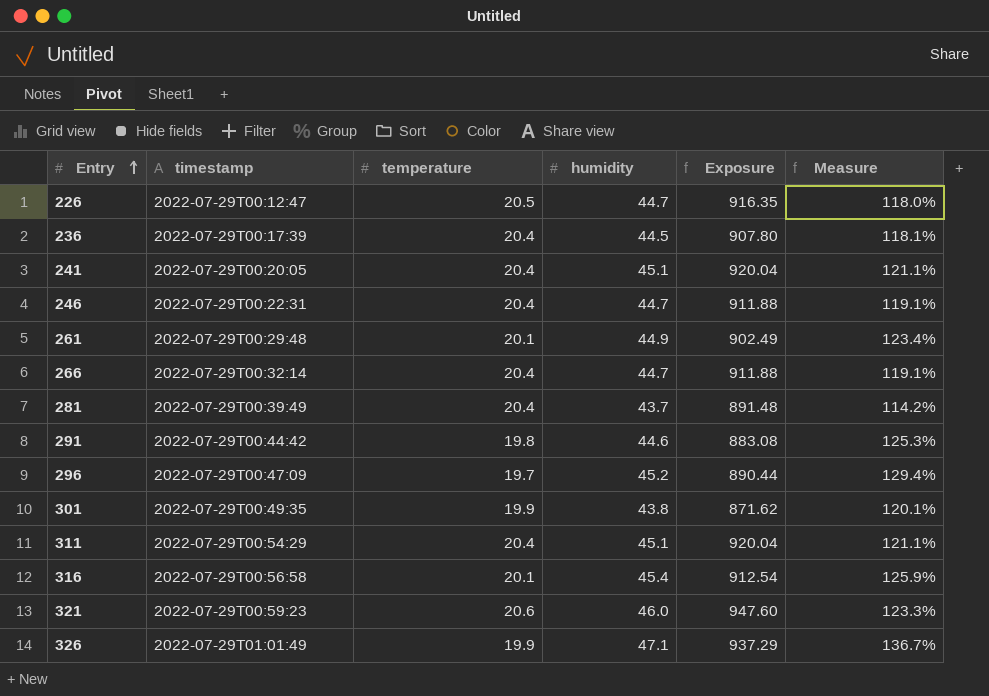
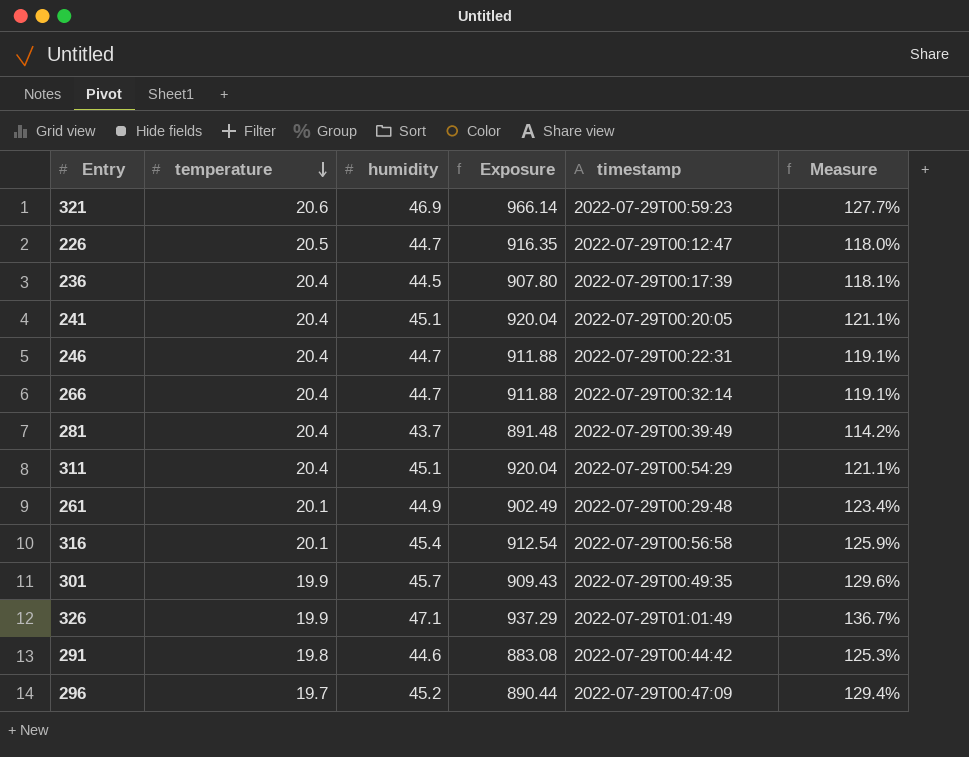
row order: Entry ascending -> temperature descending
column timestamp | position: 2 -> 5
321 | humidity: 46.0 -> 46.9
321 | Exposure: 947.60 -> 966.14
321 | Measure: 123.3% -> 127.7%
301 | humidity: 43.8 -> 45.7
301 | Exposure: 871.62 -> 909.43
301 | Measure: 120.1% -> 129.6%

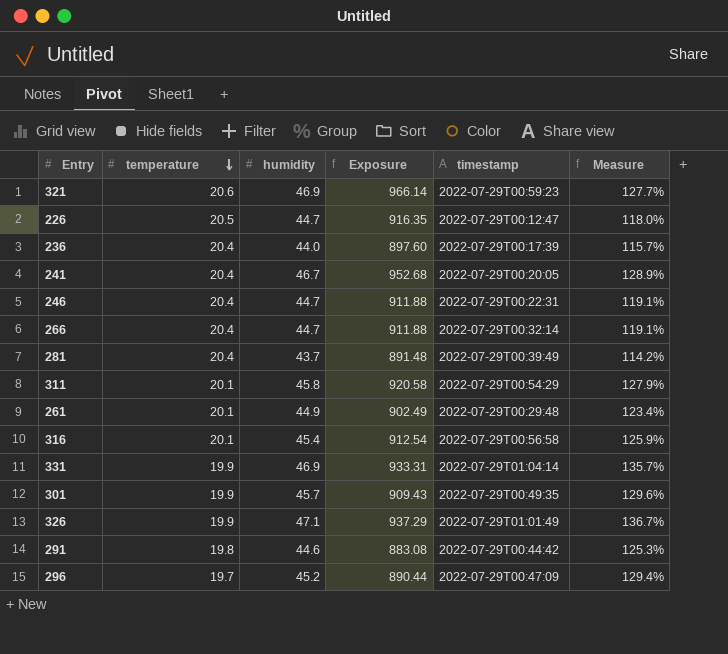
236 | humidity: 44.5 -> 44.0
236 | Exposure: 907.80 -> 897.60
236 | Measure: 118.1% -> 115.7%
241 | humidity: 45.1 -> 46.7
241 | Exposure: 920.04 -> 952.68
241 | Measure: 121.1% -> 128.9%
311 | temperature: 20.4 -> 20.1
311 | humidity: 45.1 -> 45.8
311 | Exposure: 920.04 -> 920.58
311 | Measure: 121.1% -> 127.9%
row 331: none -> 19.9 | 46.9 | 933.31 | 2022-07-29T01:04:14 | 135.7%

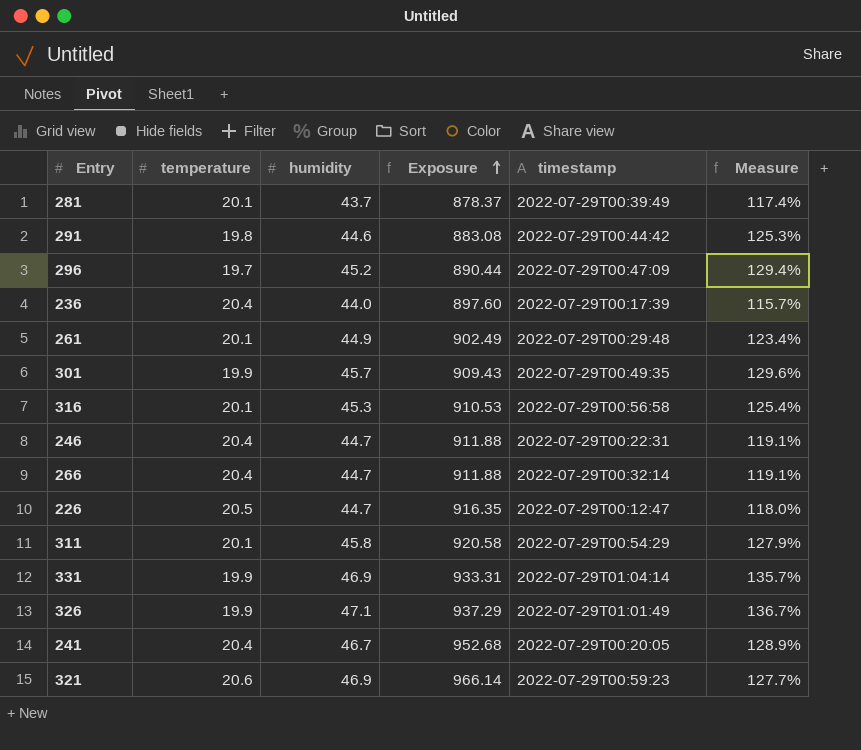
row order: temperature descending -> Exposure ascending
281 | temperature: 20.4 -> 20.1
281 | Exposure: 891.48 -> 878.37
281 | Measure: 114.2% -> 117.4%
316 | humidity: 45.4 -> 45.3
316 | Exposure: 912.54 -> 910.53
316 | Measure: 125.9% -> 125.4%

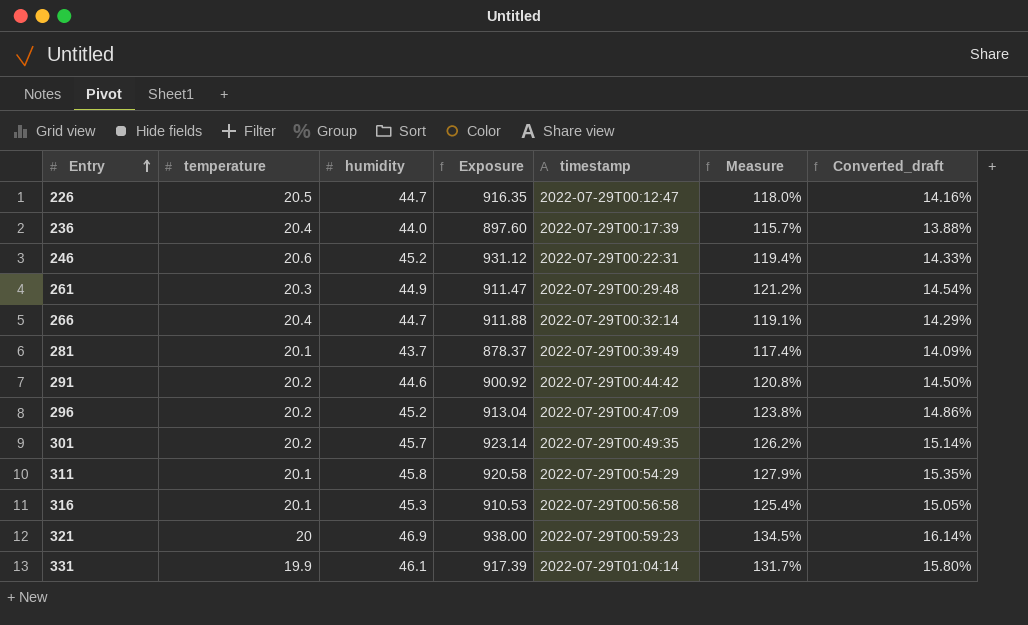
row order: Exposure ascending -> Entry ascending
column Converted_draft | formula: none -> [Measure] * 0.12
row 326: 19.9 | 47.1 | 937.29 | 2022-07-29T01:01:49 | 136.7% -> none
row 241: 20.4 | 46.7 | 952.68 | 2022-07-29T00:20:05 | 128.9% -> none
246 | temperature: 20.4 -> 20.6
246 | humidity: 44.7 -> 45.2
246 | Exposure: 911.88 -> 931.12
246 | Measure: 119.1% -> 119.4%
261 | temperature: 20.1 -> 20.3
261 | Exposure: 902.49 -> 911.47
261 | Measure: 123.4% -> 121.2%
291 | temperature: 19.8 -> 20.2
291 | Exposure: 883.08 -> 900.92
291 | Measure: 125.3% -> 120.8%
296 | temperature: 19.7 -> 20.2
296 | Exposure: 890.44 -> 913.04
296 | Measure: 129.4% -> 123.8%
301 | temperature: 19.9 -> 20.2
301 | Exposure: 909.43 -> 923.14
301 | Measure: 129.6% -> 126.2%
321 | temperature: 20.6 -> 20
321 | Exposure: 966.14 -> 938.00
321 | Measure: 127.7% -> 134.5%
331 | humidity: 46.9 -> 46.1
331 | Exposure: 933.31 -> 917.39
331 | Measure: 135.7% -> 131.7%

